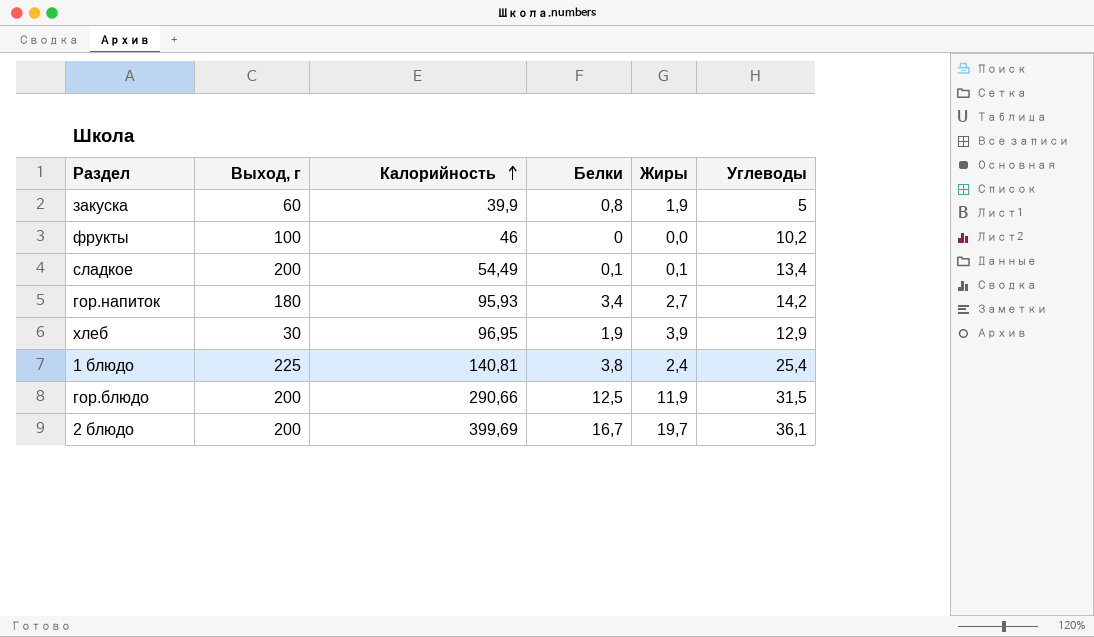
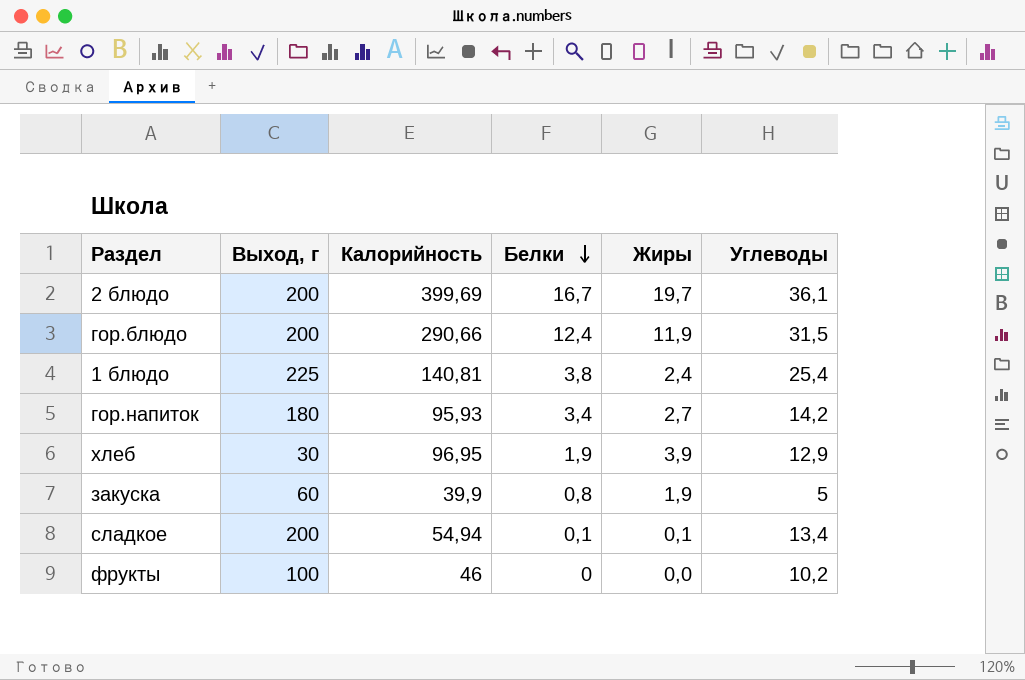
row order: Калорийность ascending -> Белки descending
гор.блюдо | Белки: 12,5 -> 12,4
сладкое | Калорийность: 54,49 -> 54,94

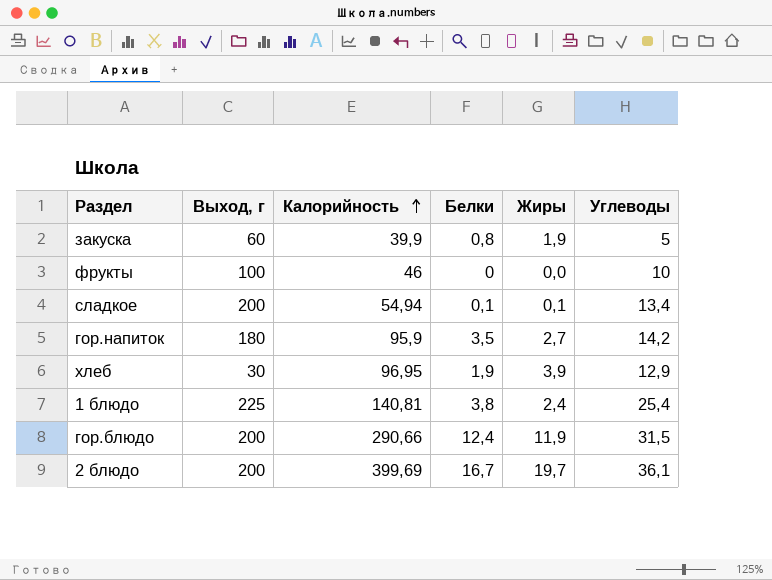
row order: Белки descending -> Калорийность ascending
фрукты | Углеводы: 10,2 -> 10
гор.напиток | Калорийность: 95,93 -> 95,9
гор.напиток | Белки: 3,4 -> 3,5

